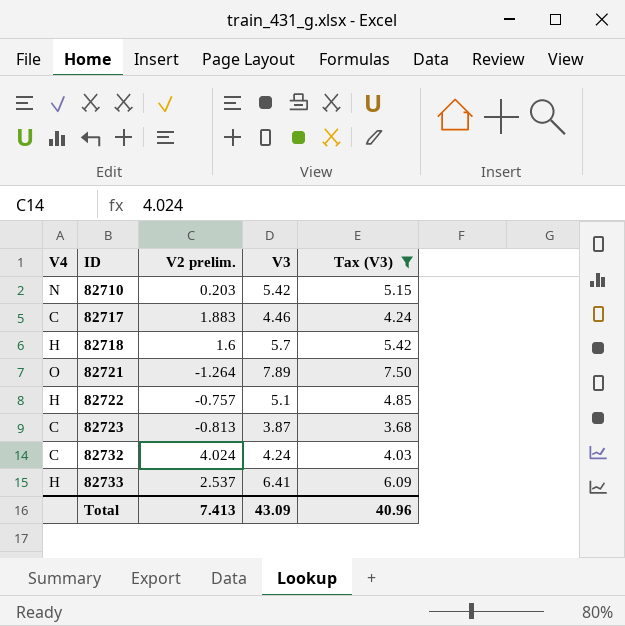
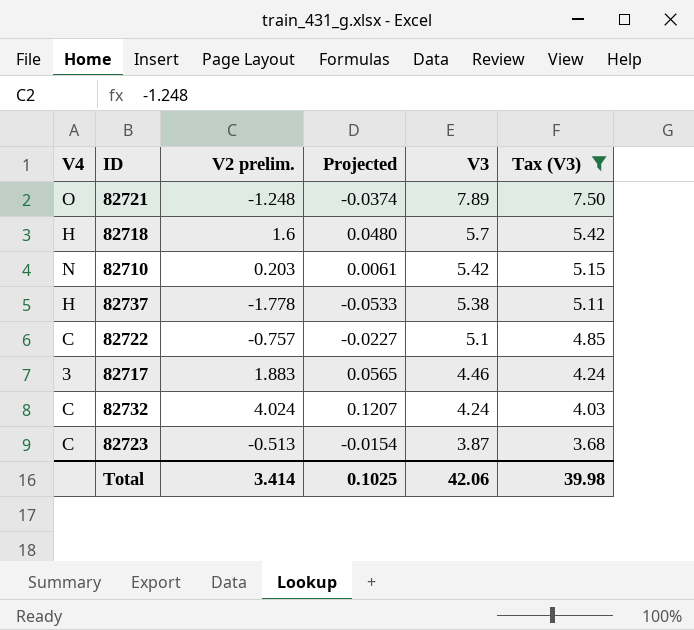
row order: ID ascending -> V3 descending
column Projected | formula: none -> [V2 prelim.] * 0.03
row 82733: H | 2.537 | 6.41 | 6.09 -> none
82721 | V2 prelim.: -1.264 -> -1.248
row 82737: none -> H | -1.778 | -0.0533 | 5.38 | 5.11
82722 | V4: H -> C
82717 | V4: C -> 3
82723 | V2 prelim.: -0.813 -> -0.513
Total | V2 prelim.: 7.413 -> 3.414
Total | V3: 43.09 -> 42.06
Total | Tax (V3): 40.96 -> 39.98

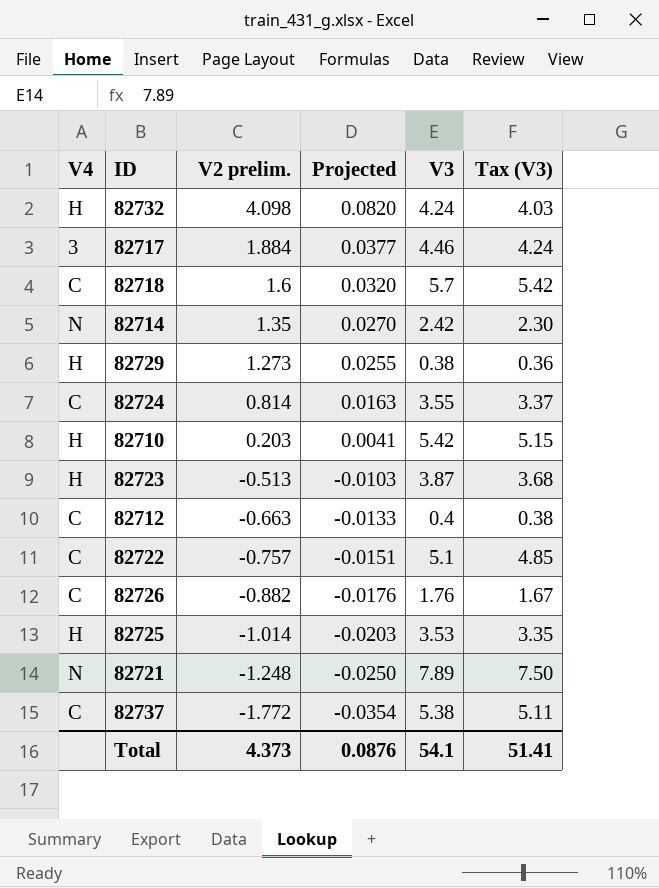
filter: Tax (V3) >= 3.68 -> none
row order: V3 descending -> V2 prelim. descending
column Projected | formula: [V2 prelim.] * 0.03 -> [V2 prelim.] * 0.02
82732 | V4: C -> H
82732 | V2 prelim.: 4.024 -> 4.098
82717 | V2 prelim.: 1.883 -> 1.884
82718 | V4: H -> C
82710 | V4: N -> H
82723 | V4: C -> H
82721 | V4: O -> N
82737 | V4: H -> C
82737 | V2 prelim.: -1.778 -> -1.772
Total | V2 prelim.: 3.414 -> 4.373
Total | Projected: 0.1025 -> 0.0876
Total | V3: 42.06 -> 54.1
Total | Tax (V3): 39.98 -> 51.41

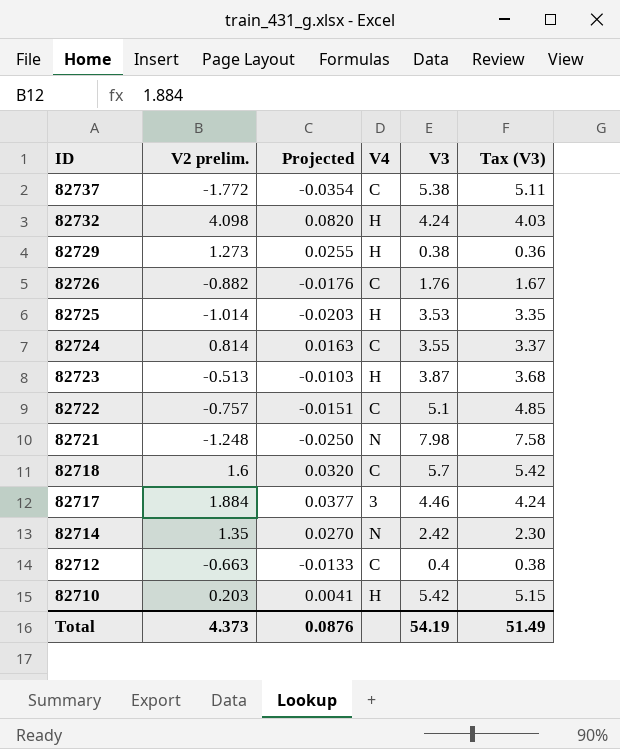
row order: V2 prelim. descending -> ID descending
column V4 | position: 1 -> 4
82721 | V3: 7.89 -> 7.98
82721 | Tax (V3): 7.50 -> 7.58
Total | V3: 54.1 -> 54.19
Total | Tax (V3): 51.41 -> 51.49

